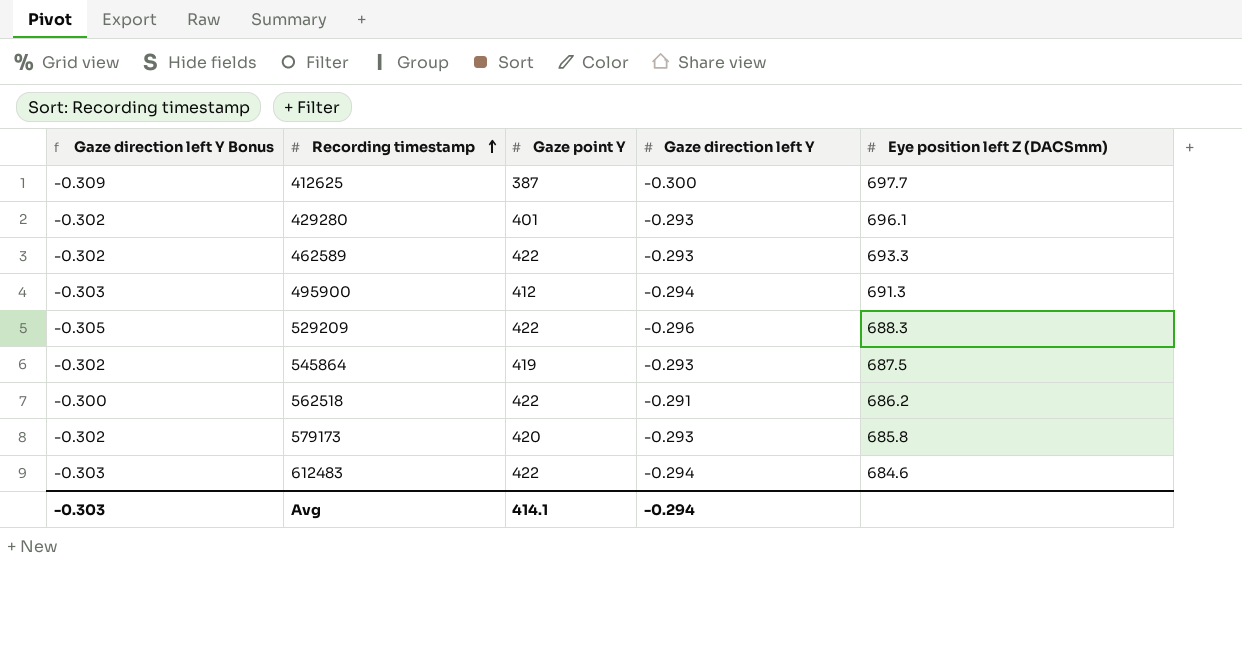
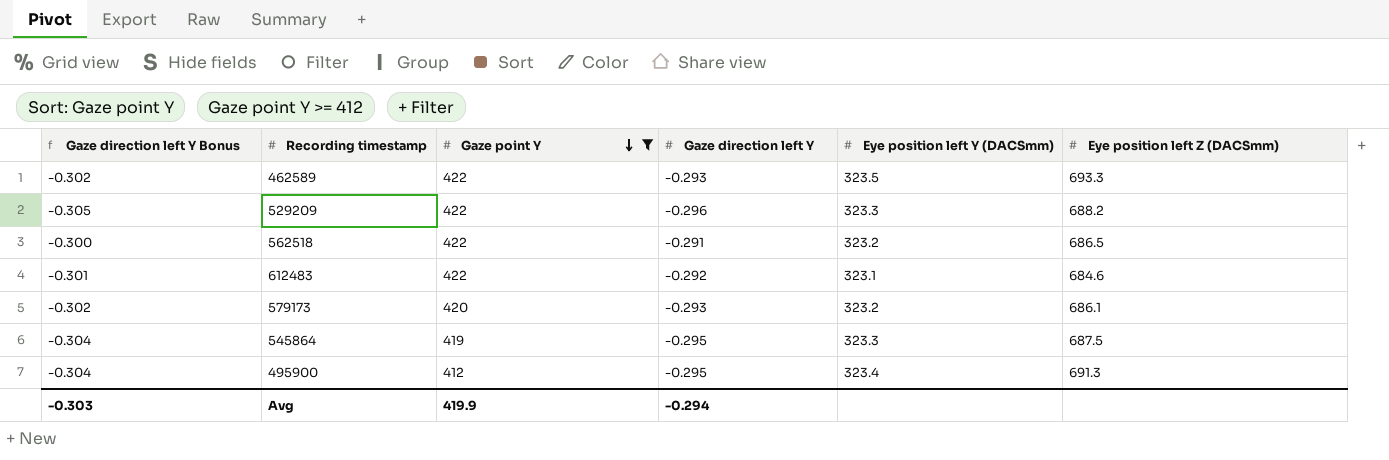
filter: none -> Gaze point Y >= 412
row order: Recording timestamp ascending -> Gaze point Y descending
column Eye position left Y (DACSmm) | position: none -> 5
529209 | Eye position left Z (DACSmm): 688.3 -> 688.2
562518 | Eye position left Z (DACSmm): 686.2 -> 686.5
612483 | Gaze direction left Y Bonus: -0.303 -> -0.301
612483 | Gaze direction left Y: -0.294 -> -0.292
579173 | Eye position left Z (DACSmm): 685.8 -> 686.1
545864 | Gaze direction left Y Bonus: -0.302 -> -0.304
545864 | Gaze direction left Y: -0.293 -> -0.295
495900 | Gaze direction left Y Bonus: -0.303 -> -0.304
495900 | Gaze direction left Y: -0.294 -> -0.295
Avg | Gaze point Y: 414.1 -> 419.9

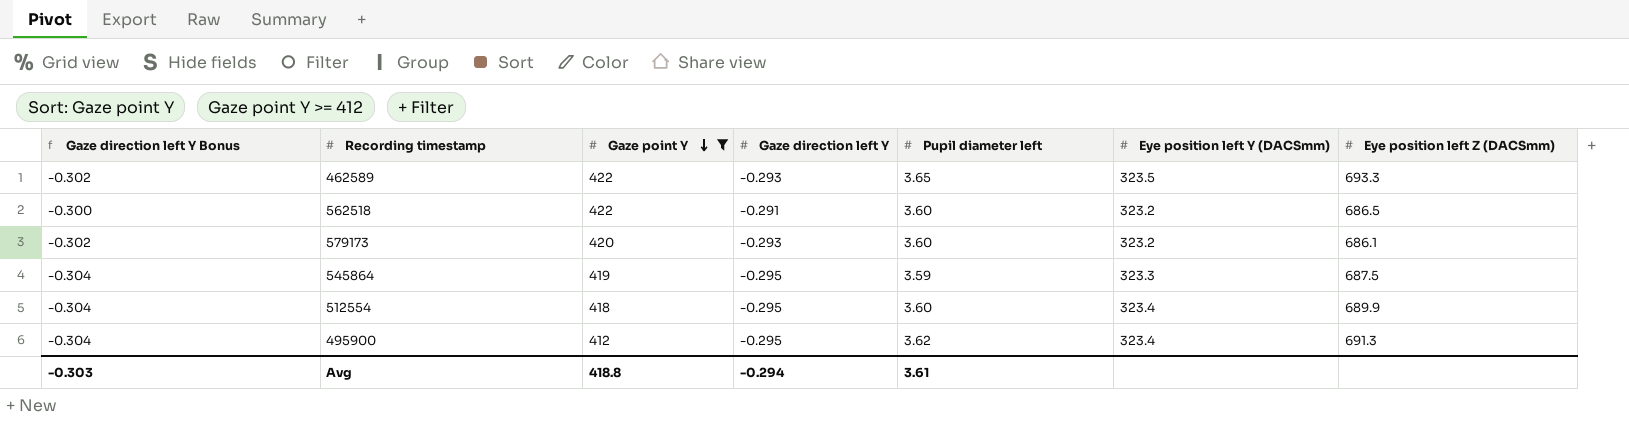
column Pupil diameter left | position: none -> 5
row 529209: -0.305 | 422 | -0.296 | 323.3 | 688.2 -> none
row 612483: -0.301 | 422 | -0.292 | 323.1 | 684.6 -> none
row 512554: none -> -0.304 | 418 | -0.295 | 3.60 | 323.4 | 689.9
Avg | Gaze point Y: 419.9 -> 418.8

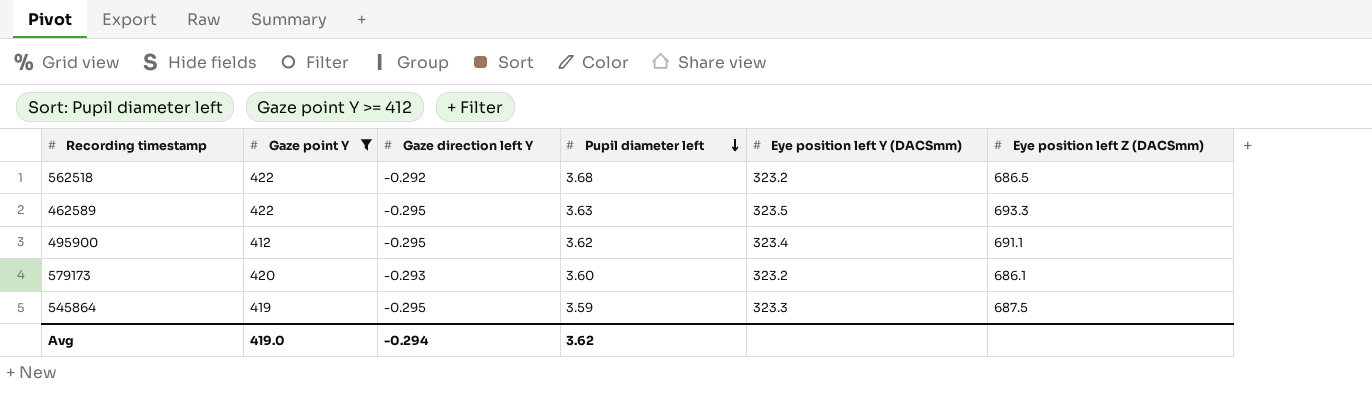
row order: Gaze point Y descending -> Pupil diameter left descending
column Gaze direction left Y Bonus | formula: [Gaze direction left Y] * 1.03 -> none
row 512554: -0.304 | 418 | -0.295 | 3.60 | 323.4 | 689.9 -> none
562518 | Gaze direction left Y: -0.291 -> -0.292
562518 | Pupil diameter left: 3.60 -> 3.68
462589 | Gaze direction left Y: -0.293 -> -0.295
462589 | Pupil diameter left: 3.65 -> 3.63
495900 | Eye position left Z (DACSmm): 691.3 -> 691.1
Avg | Gaze point Y: 418.8 -> 419.0
Avg | Pupil diameter left: 3.61 -> 3.62

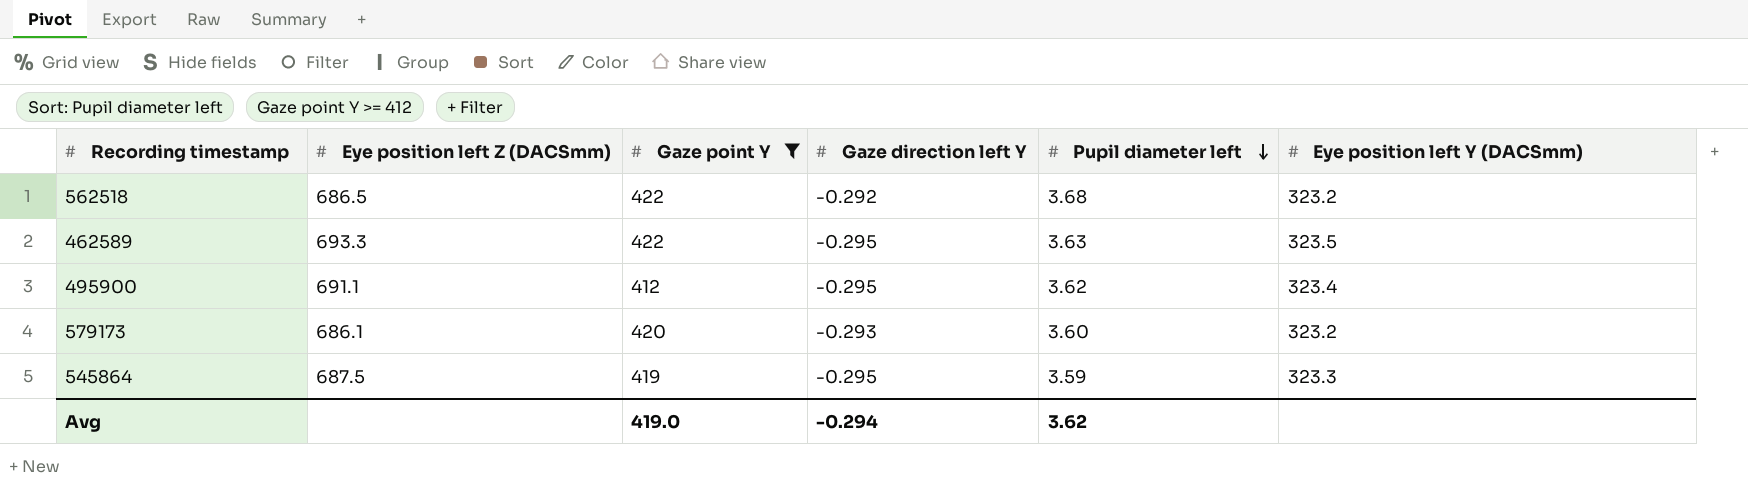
column Eye position left Z (DACSmm) | position: 6 -> 2

